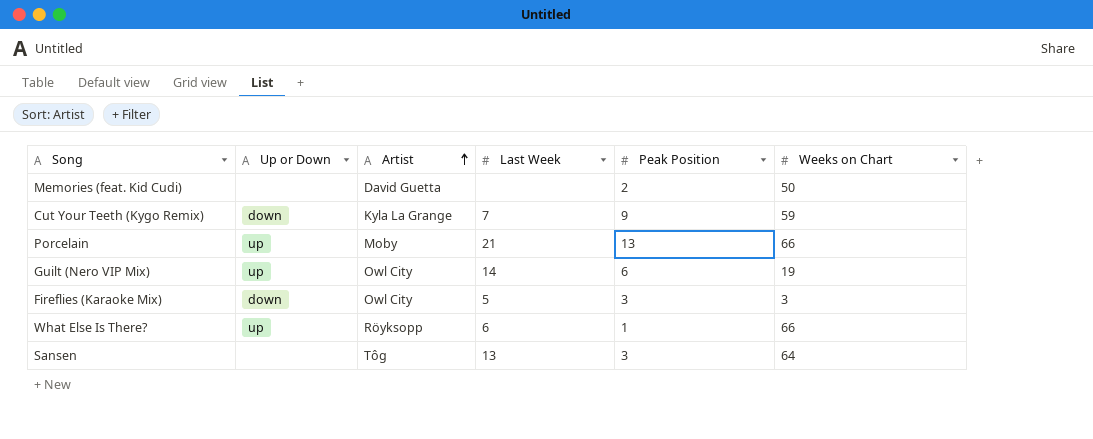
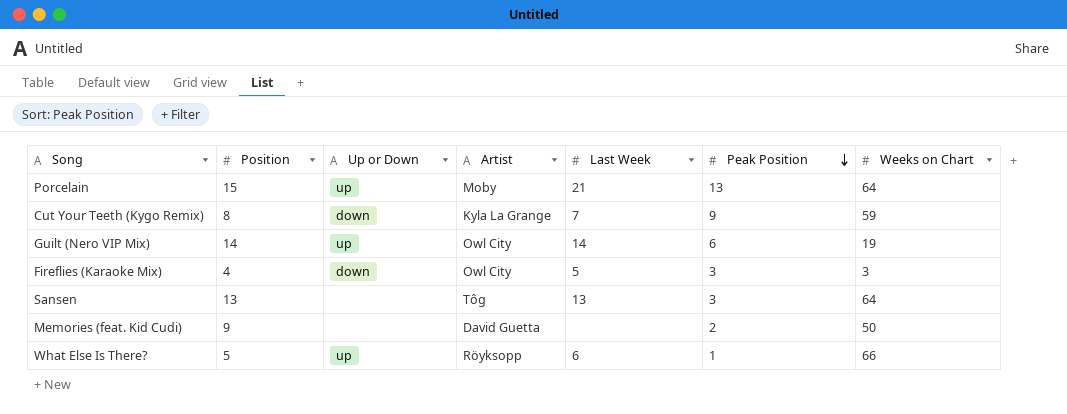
row order: Artist ascending -> Peak Position descending
column Position | position: none -> 2
Porcelain | Weeks on Chart: 66 -> 64

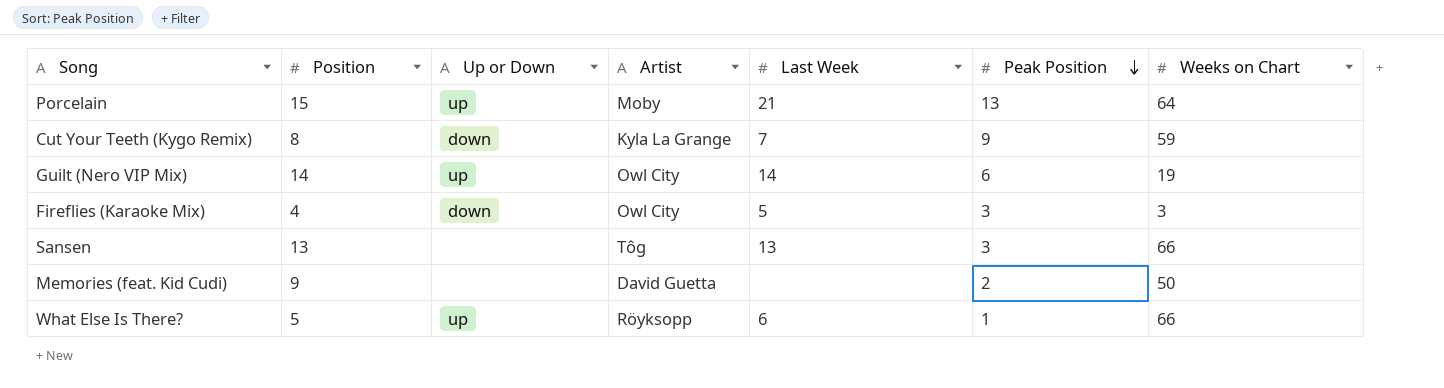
Sansen | Weeks on Chart: 64 -> 66

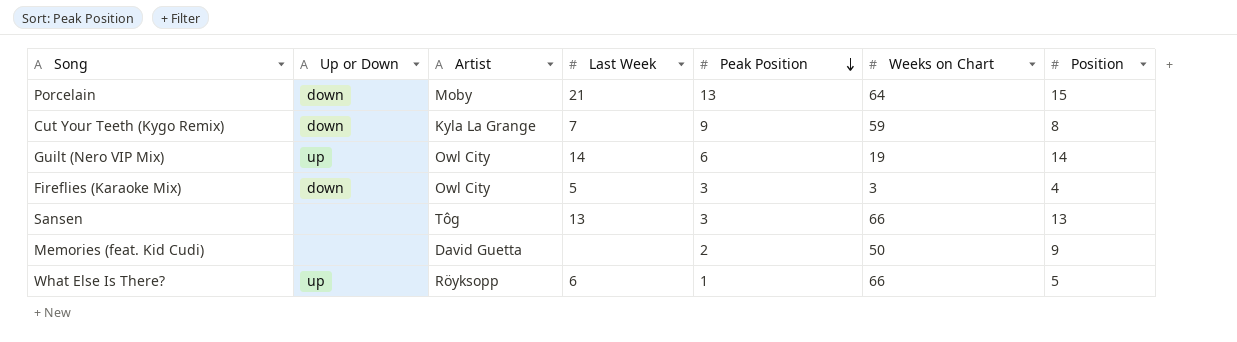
column Position | position: 2 -> 7
Porcelain | Up or Down: up -> down

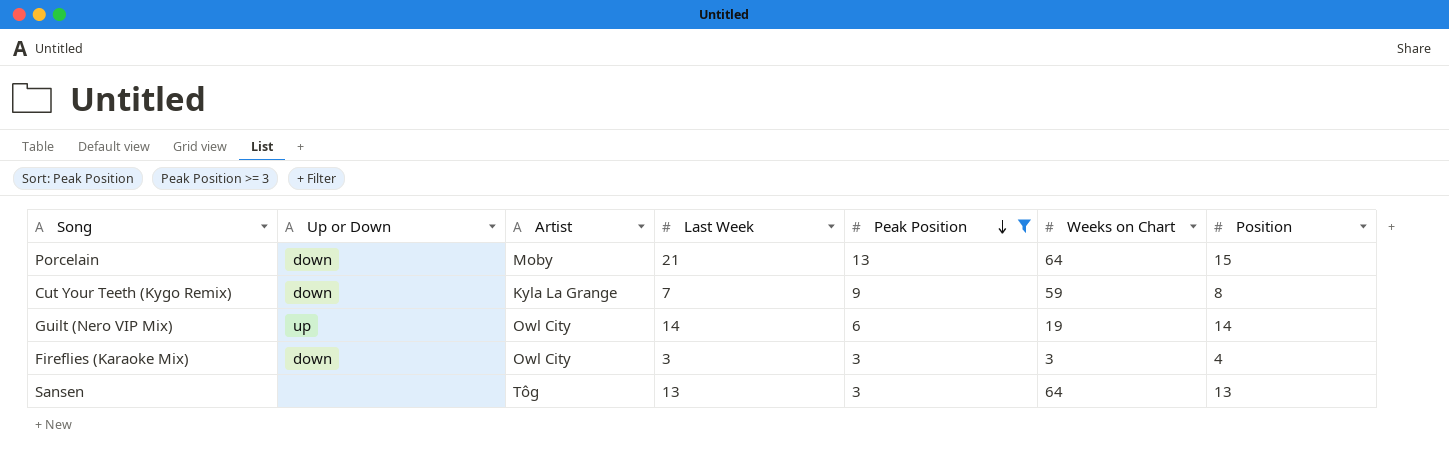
filter: none -> Peak Position >= 3
Fireflies (Karaoke Mix) | Last Week: 5 -> 3
Sansen | Weeks on Chart: 66 -> 64

